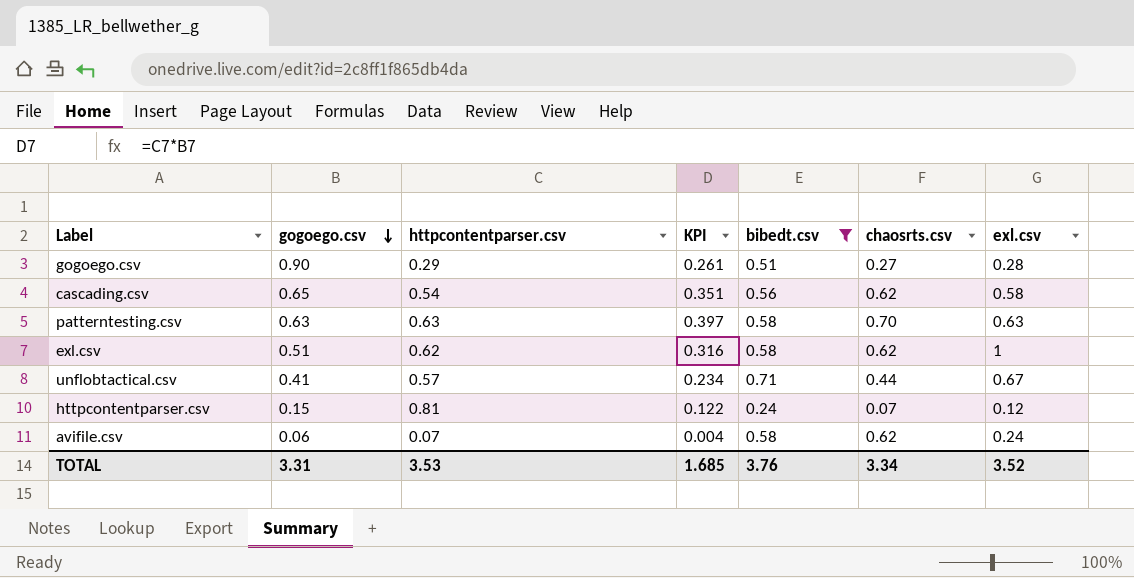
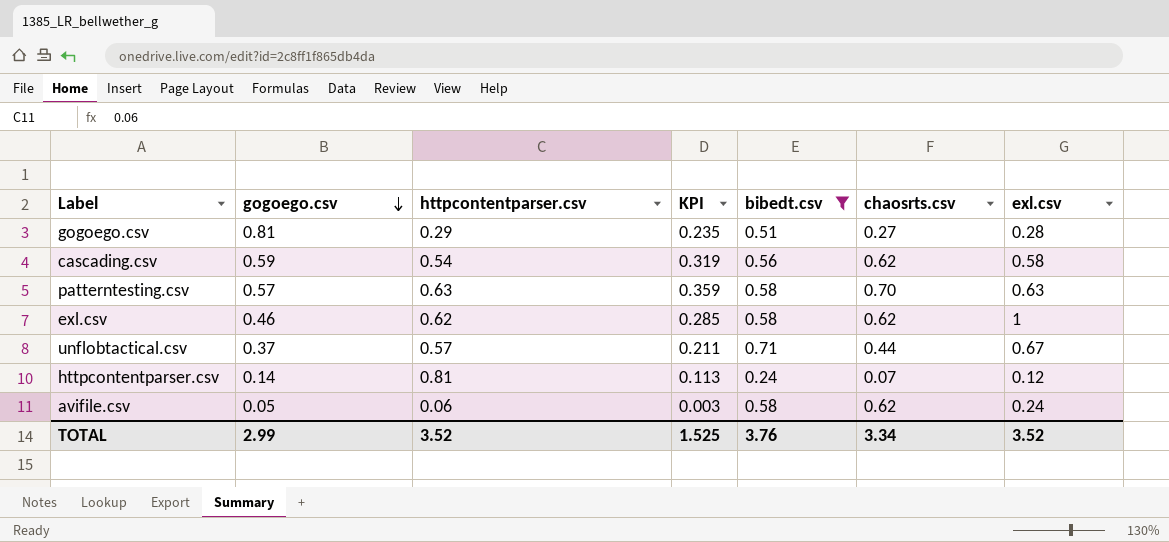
gogoego.csv | gogoego.csv: 0.90 -> 0.81
gogoego.csv | KPI: 0.261 -> 0.235
cascading.csv | gogoego.csv: 0.65 -> 0.59
cascading.csv | KPI: 0.351 -> 0.319
patterntesting.csv | gogoego.csv: 0.63 -> 0.57
patterntesting.csv | KPI: 0.397 -> 0.359
exl.csv | gogoego.csv: 0.51 -> 0.46
exl.csv | KPI: 0.316 -> 0.285
unflobtactical.csv | gogoego.csv: 0.41 -> 0.37
unflobtactical.csv | KPI: 0.234 -> 0.211
httpcontentparser.csv | gogoego.csv: 0.15 -> 0.14
httpcontentparser.csv | KPI: 0.122 -> 0.113
avifile.csv | gogoego.csv: 0.06 -> 0.05
avifile.csv | httpcontentparser.csv: 0.07 -> 0.06
avifile.csv | KPI: 0.004 -> 0.003
TOTAL | gogoego.csv: 3.31 -> 2.99
TOTAL | httpcontentparser.csv: 3.53 -> 3.52
TOTAL | KPI: 1.685 -> 1.525

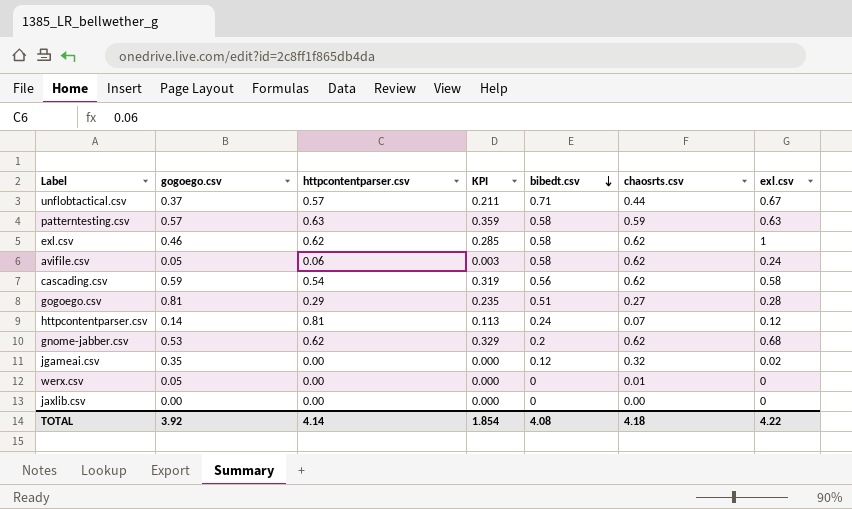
filter: bibedt.csv >= 0.24 -> none
row order: gogoego.csv descending -> bibedt.csv descending
patterntesting.csv | chaosrts.csv: 0.70 -> 0.59
TOTAL | gogoego.csv: 2.99 -> 3.92
TOTAL | httpcontentparser.csv: 3.52 -> 4.14
TOTAL | KPI: 1.525 -> 1.854
TOTAL | bibedt.csv: 3.76 -> 4.08
TOTAL | chaosrts.csv: 3.34 -> 4.18
TOTAL | exl.csv: 3.52 -> 4.22

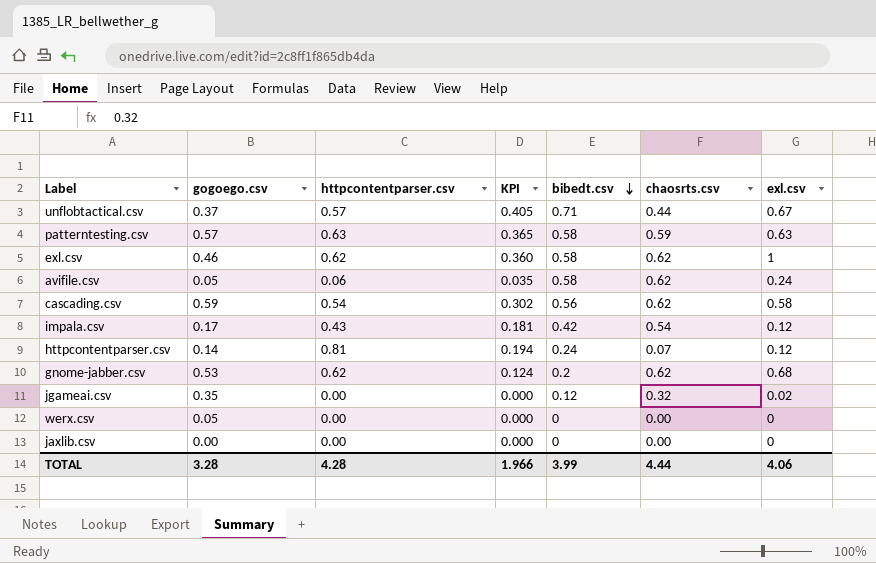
column KPI | formula: [gogoego.csv] * [httpcontentparser.csv] -> [httpcontentparser.csv] * [bibedt.csv]
row gogoego.csv: 0.81 | 0.29 | 0.235 | 0.51 | 0.27 | 0.28 -> none
row impala.csv: none -> 0.17 | 0.43 | 0.181 | 0.42 | 0.54 | 0.12
werx.csv | chaosrts.csv: 0.01 -> 0.00
TOTAL | gogoego.csv: 3.92 -> 3.28
TOTAL | httpcontentparser.csv: 4.14 -> 4.28
TOTAL | KPI: 1.854 -> 1.966
TOTAL | bibedt.csv: 4.08 -> 3.99
TOTAL | chaosrts.csv: 4.18 -> 4.44
TOTAL | exl.csv: 4.22 -> 4.06

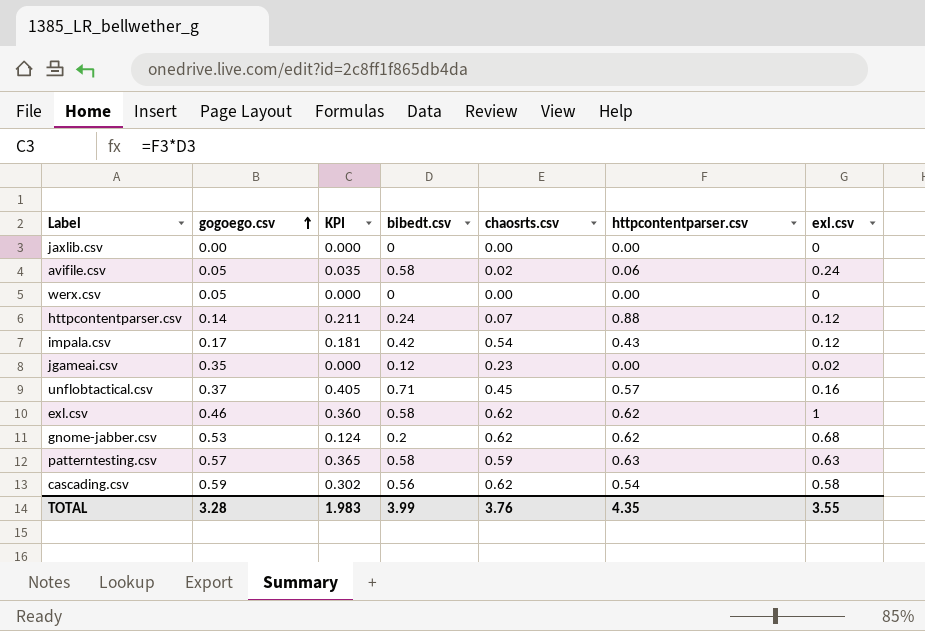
row order: bibedt.csv descending -> gogoego.csv ascending
column httpcontentparser.csv | position: 3 -> 6
avifile.csv | chaosrts.csv: 0.62 -> 0.02
httpcontentparser.csv | KPI: 0.194 -> 0.211
httpcontentparser.csv | httpcontentparser.csv: 0.81 -> 0.88
jgameai.csv | chaosrts.csv: 0.32 -> 0.23
unflobtactical.csv | chaosrts.csv: 0.44 -> 0.45
unflobtactical.csv | exl.csv: 0.67 -> 0.16
TOTAL | KPI: 1.966 -> 1.983
TOTAL | chaosrts.csv: 4.44 -> 3.76
TOTAL | httpcontentparser.csv: 4.28 -> 4.35
TOTAL | exl.csv: 4.06 -> 3.55

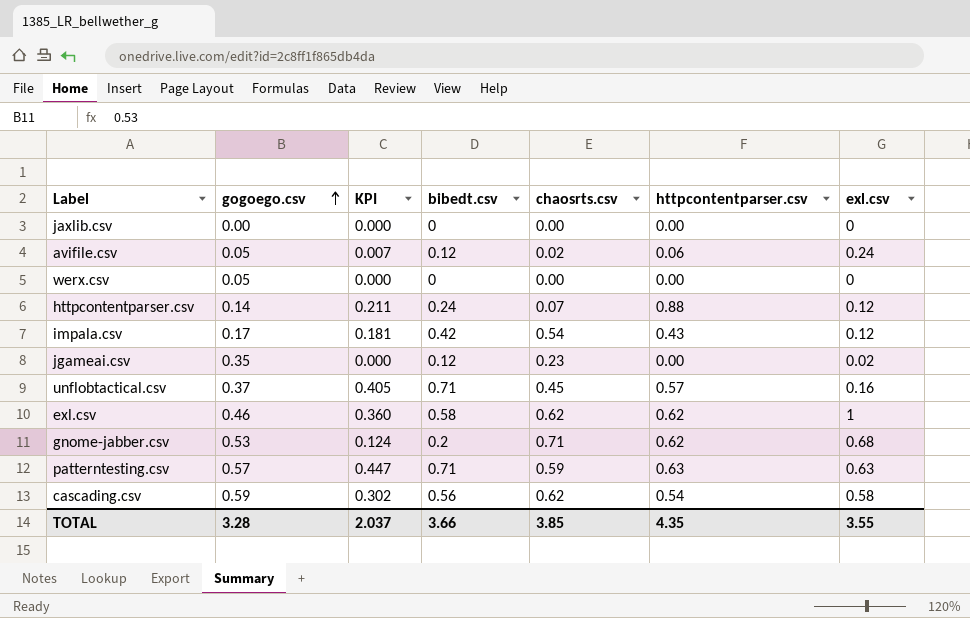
avifile.csv | KPI: 0.035 -> 0.007
avifile.csv | bibedt.csv: 0.58 -> 0.12
gnome-jabber.csv | chaosrts.csv: 0.62 -> 0.71
patterntesting.csv | KPI: 0.365 -> 0.447
patterntesting.csv | bibedt.csv: 0.58 -> 0.71
TOTAL | KPI: 1.983 -> 2.037
TOTAL | bibedt.csv: 3.99 -> 3.66
TOTAL | chaosrts.csv: 3.76 -> 3.85

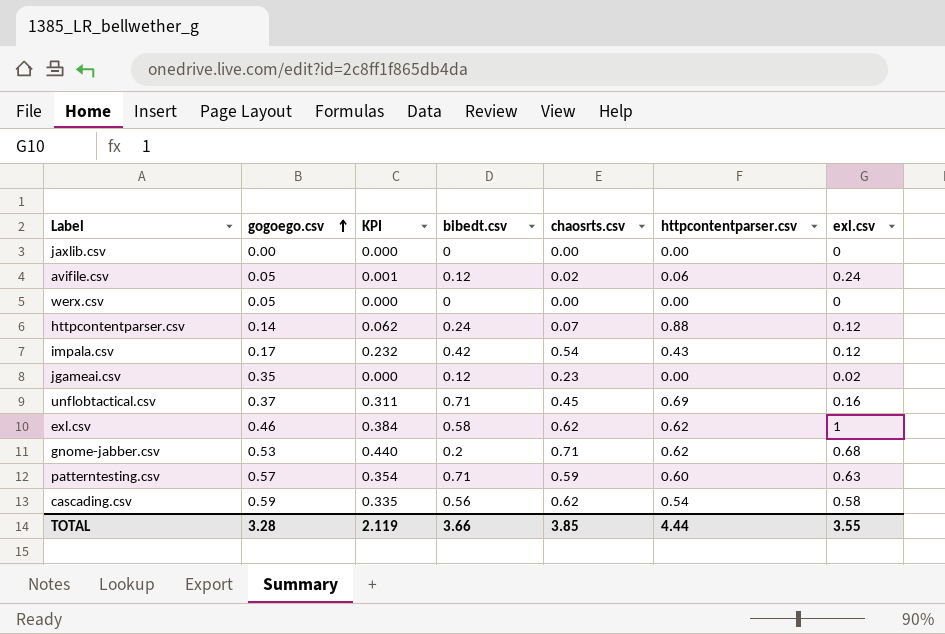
column KPI | formula: [bibedt.csv] * [httpcontentparser.csv] -> [chaosrts.csv] * [httpcontentparser.csv]
unflobtactical.csv | httpcontentparser.csv: 0.57 -> 0.69
patterntesting.csv | httpcontentparser.csv: 0.63 -> 0.60
TOTAL | KPI: 2.037 -> 2.119
TOTAL | httpcontentparser.csv: 4.35 -> 4.44

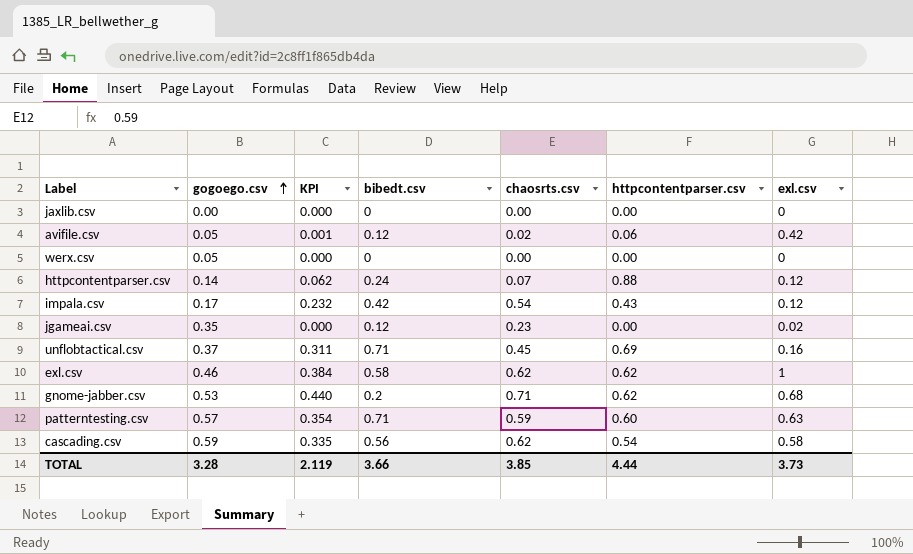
avifile.csv | exl.csv: 0.24 -> 0.42
TOTAL | exl.csv: 3.55 -> 3.73

